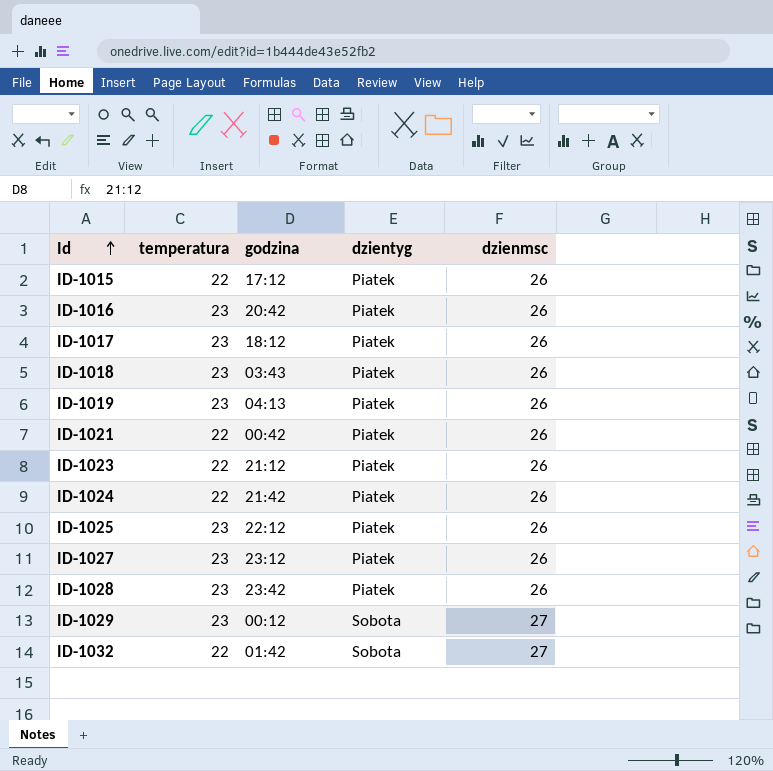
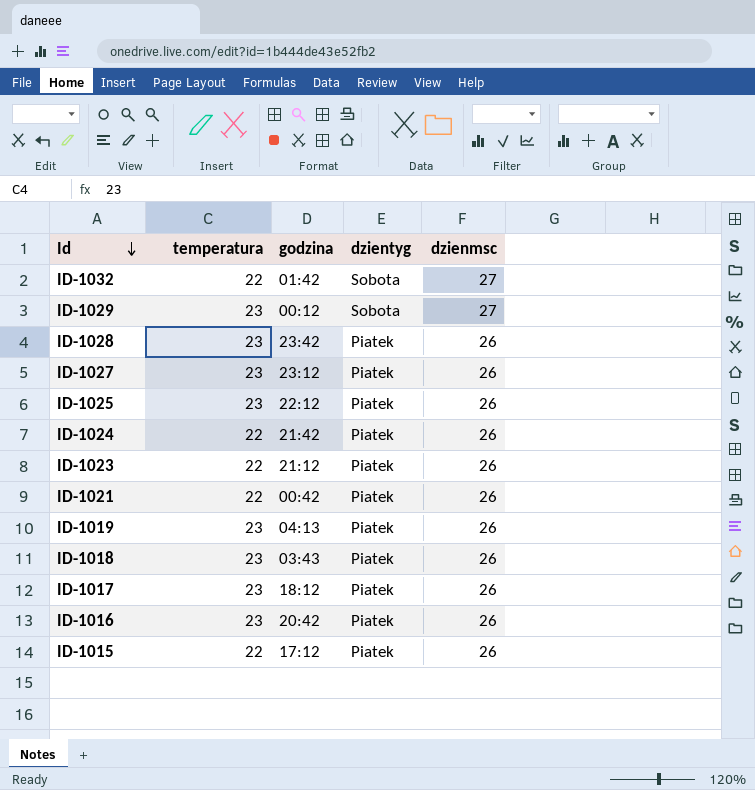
row order: Id ascending -> Id descending

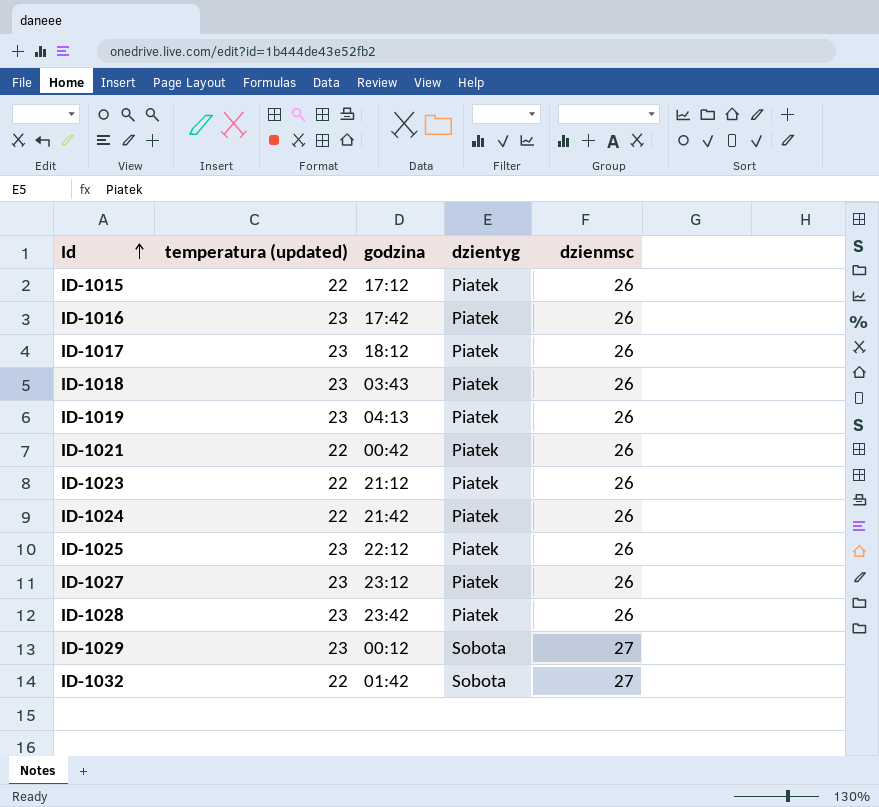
row order: Id descending -> Id ascending
column name: temperatura -> temperatura (updated)
ID-1016 | godzina: 20:42 -> 17:42

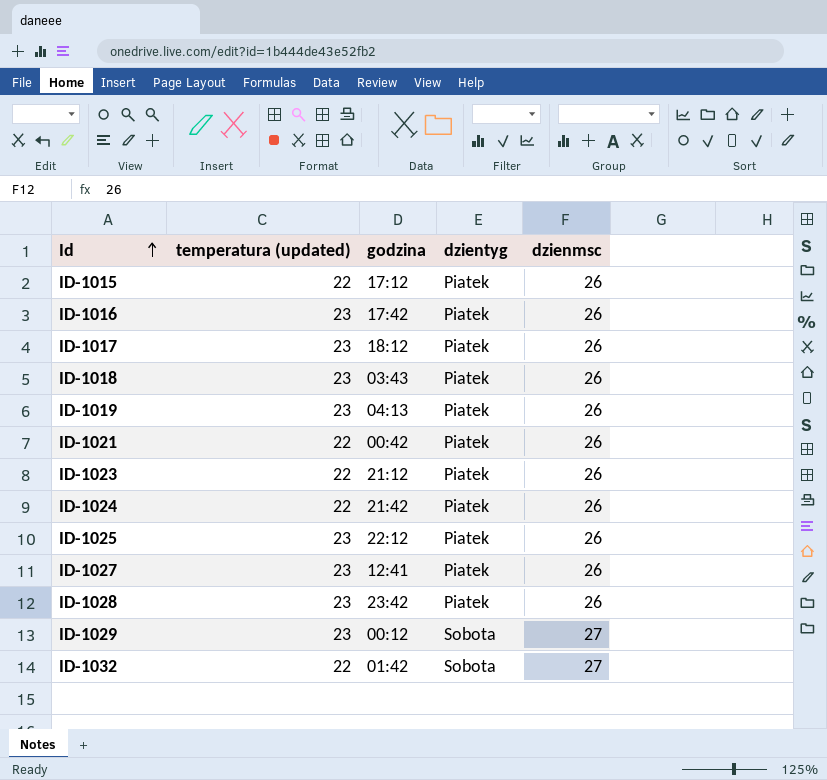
ID-1027 | godzina: 23:12 -> 12:41

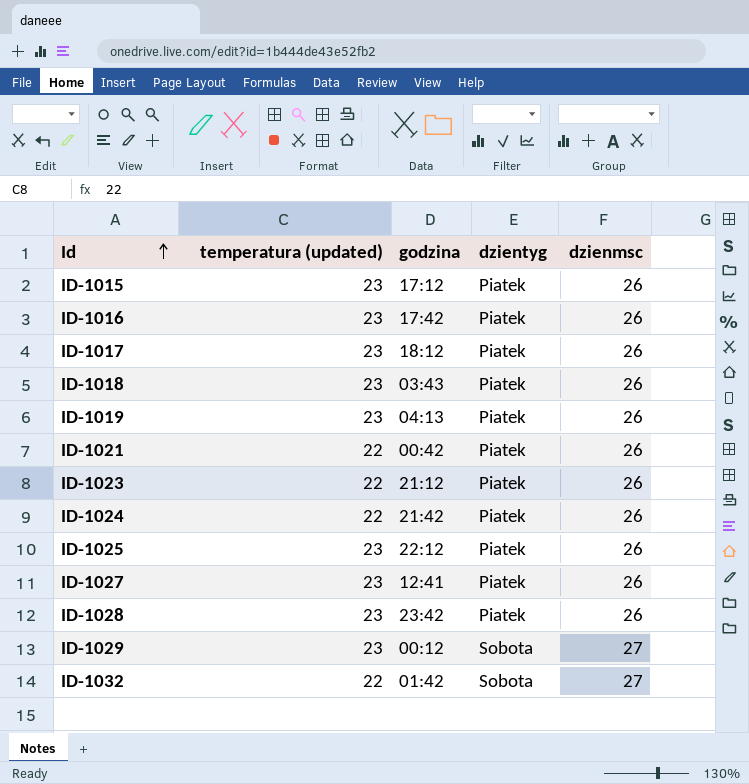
ID-1015 | temperatura (updated): 22 -> 23

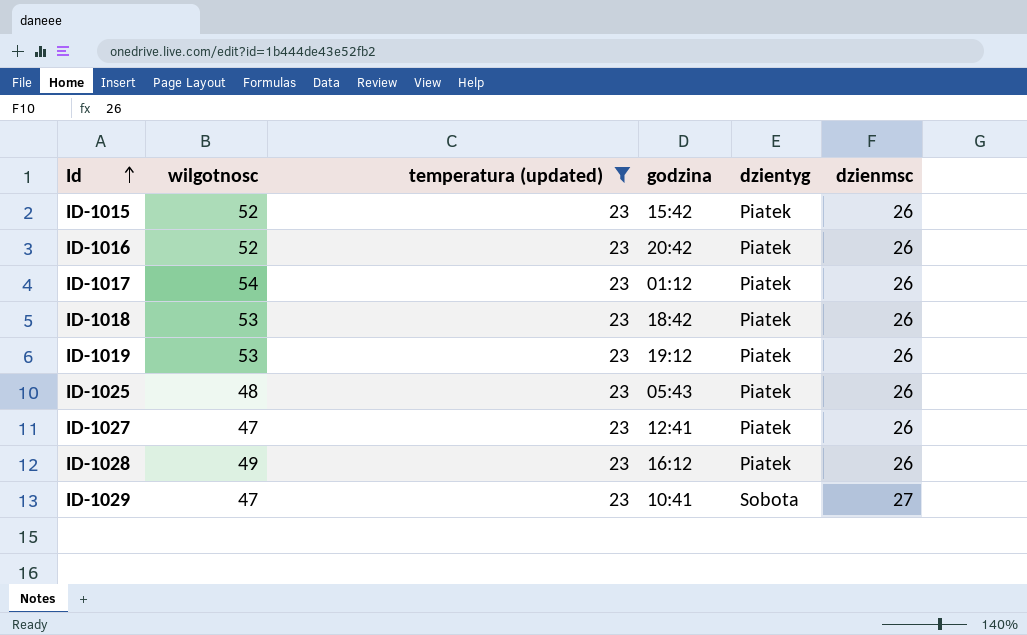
filter: none -> temperatura (updated) = 23
column wilgotnosc | position: none -> 2
ID-1015 | godzina: 17:12 -> 15:42
ID-1016 | godzina: 17:42 -> 20:42
ID-1017 | godzina: 18:12 -> 01:12
ID-1018 | godzina: 03:43 -> 18:42
ID-1019 | godzina: 04:13 -> 19:12
ID-1025 | godzina: 22:12 -> 05:43
ID-1028 | godzina: 23:42 -> 16:12
ID-1029 | godzina: 00:12 -> 10:41

